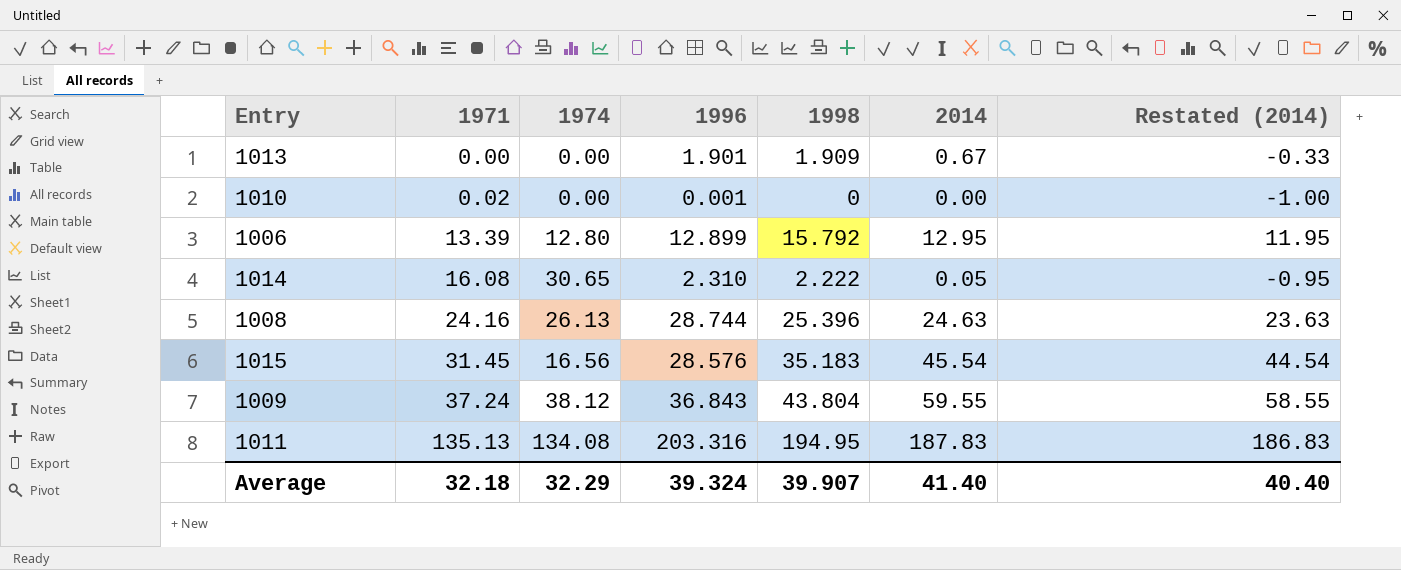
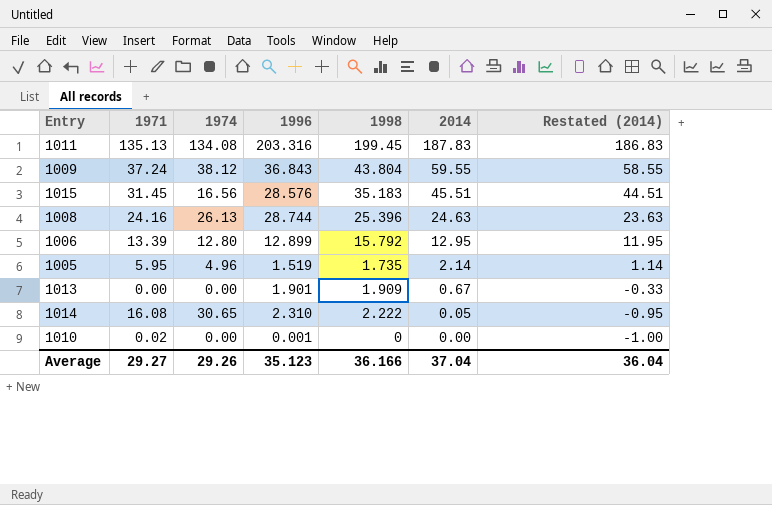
row order: 1971 ascending -> 2014 descending
1011 | 1998: 194.95 -> 199.45
1015 | 2014: 45.54 -> 45.51
1015 | Restated (2014): 44.54 -> 44.51
row 1005: none -> 5.95 | 4.96 | 1.519 | 1.735 | 2.14 | 1.14
Average | 1971: 32.18 -> 29.27
Average | 1974: 32.29 -> 29.26
Average | 1996: 39.324 -> 35.123
Average | 1998: 39.907 -> 36.166
Average | 2014: 41.40 -> 37.04
Average | Restated (2014): 40.40 -> 36.04

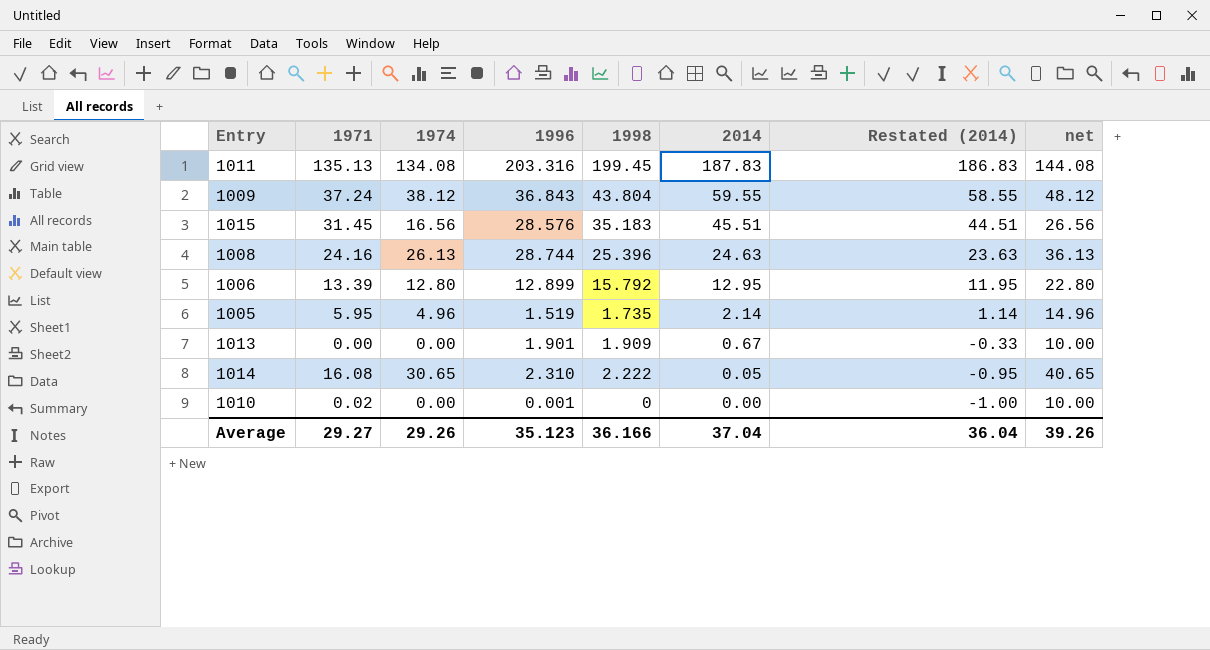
column net | formula: none -> [1974] + 10

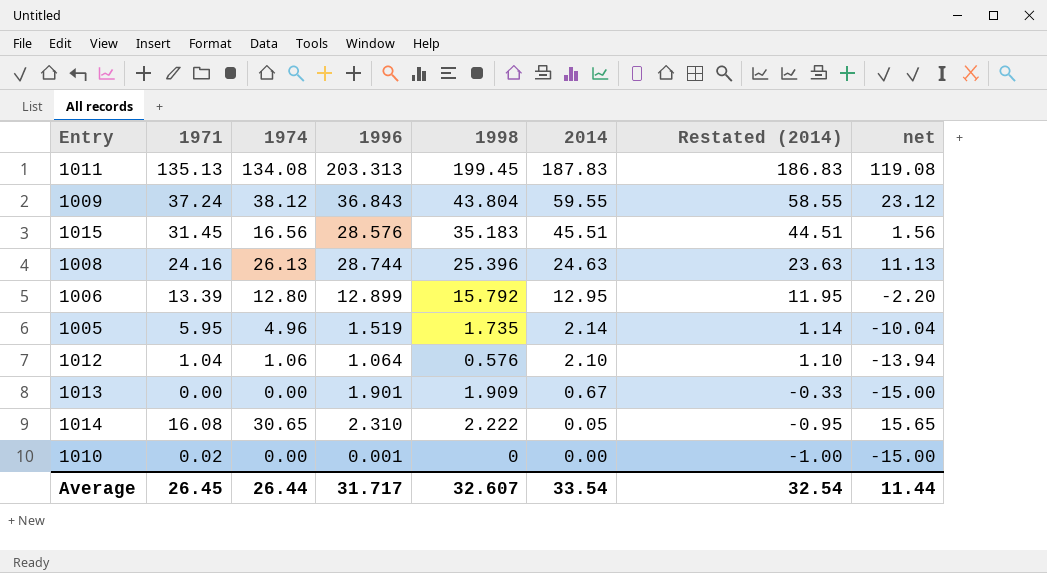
column net | formula: [1974] + 10 -> [1974] - 15
1011 | 1996: 203.316 -> 203.313
row 1012: none -> 1.04 | 1.06 | 1.064 | 0.576 | 2.10 | 1.10 | -13.94
Average | 1971: 29.27 -> 26.45
Average | 1974: 29.26 -> 26.44
Average | 1996: 35.123 -> 31.717
Average | 1998: 36.166 -> 32.607
Average | 2014: 37.04 -> 33.54
Average | Restated (2014): 36.04 -> 32.54
Average | net: 39.26 -> 11.44

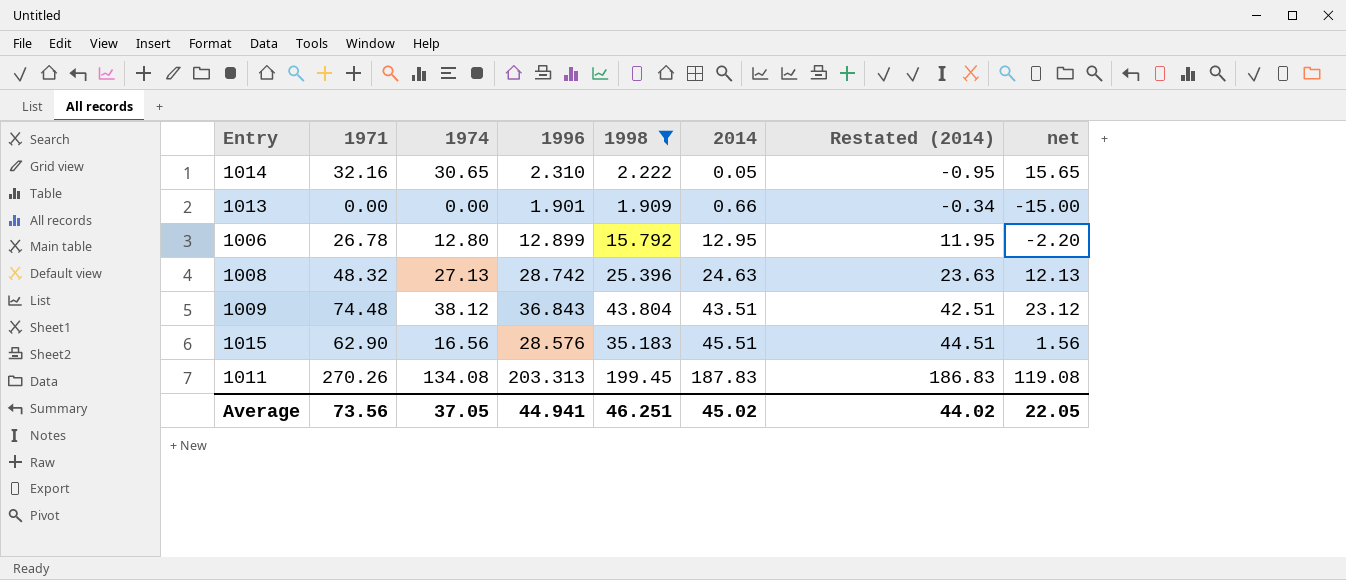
filter: none -> 1998 >= 1.909
row order: 2014 descending -> 2014 ascending
1014 | 1971: 16.08 -> 32.16
1013 | 2014: 0.67 -> 0.66
1013 | Restated (2014): -0.33 -> -0.34
1006 | 1971: 13.39 -> 26.78
1008 | 1971: 24.16 -> 48.32
1008 | 1974: 26.13 -> 27.13
1008 | 1996: 28.744 -> 28.742
1008 | net: 11.13 -> 12.13
1009 | 1971: 37.24 -> 74.48
1009 | 2014: 59.55 -> 43.51
1009 | Restated (2014): 58.55 -> 42.51
1015 | 1971: 31.45 -> 62.90
1011 | 1971: 135.13 -> 270.26
Average | 1971: 26.45 -> 73.56
Average | 1974: 26.44 -> 37.05
Average | 1996: 31.717 -> 44.941
Average | 1998: 32.607 -> 46.251
Average | 2014: 33.54 -> 45.02
Average | Restated (2014): 32.54 -> 44.02
Average | net: 11.44 -> 22.05

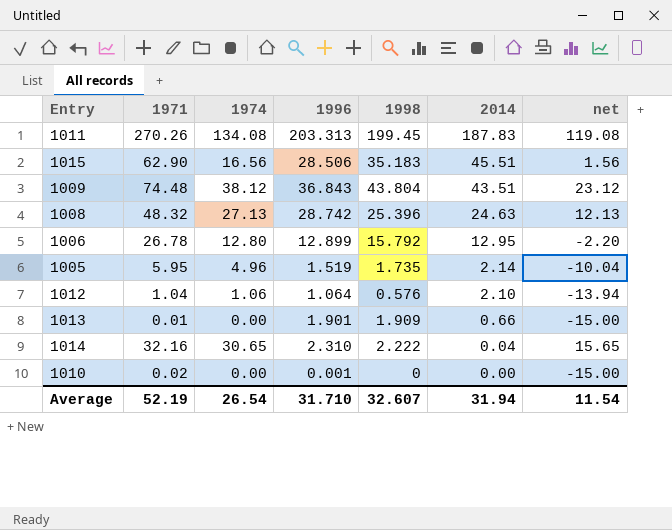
filter: 1998 >= 1.909 -> none
row order: 2014 ascending -> 2014 descending
column Restated (2014) | formula: [2014] - 1 -> none
1015 | 1996: 28.576 -> 28.506
1013 | 1971: 0.00 -> 0.01
1014 | 2014: 0.05 -> 0.04
Average | 1971: 73.56 -> 52.19
Average | 1974: 37.05 -> 26.54
Average | 1996: 44.941 -> 31.710
Average | 1998: 46.251 -> 32.607
Average | 2014: 45.02 -> 31.94
Average | net: 22.05 -> 11.54

